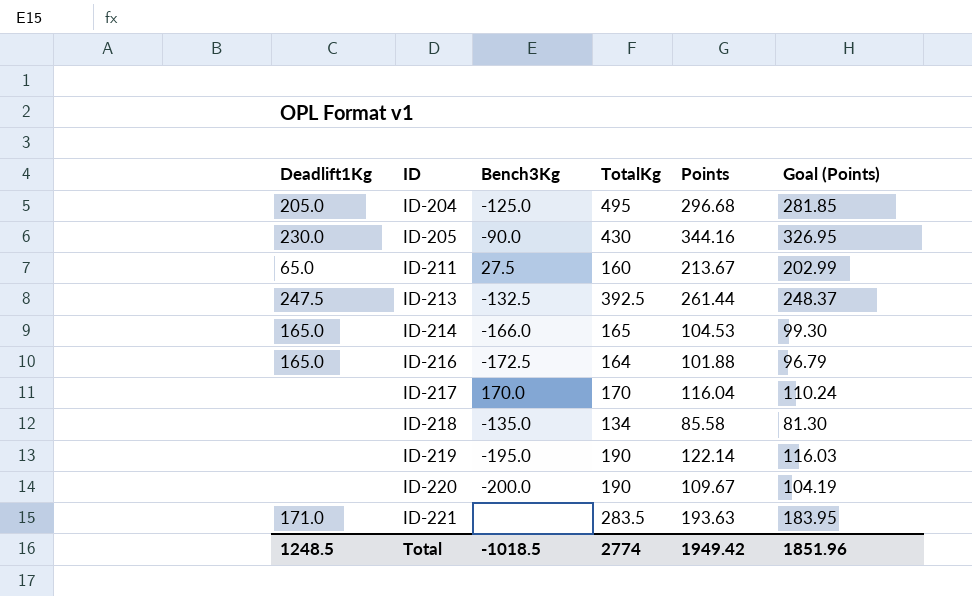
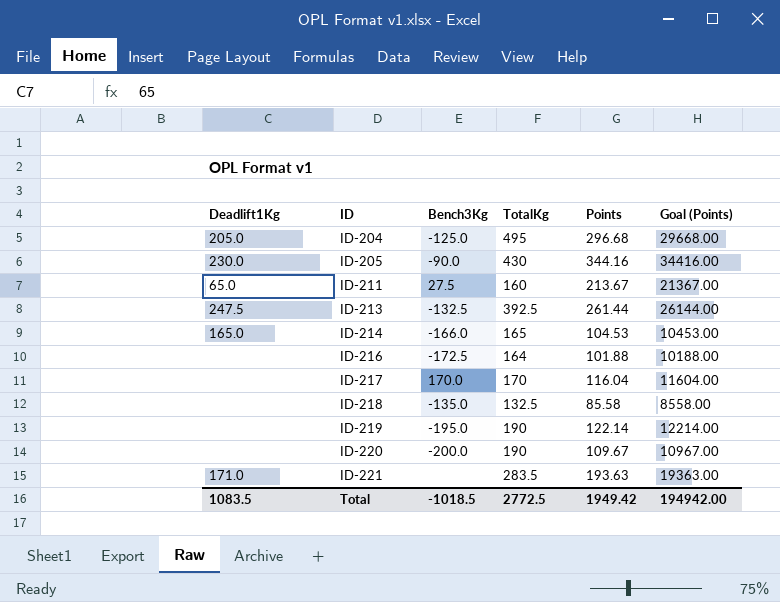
column Goal (Points) | formula: [Points] * 0.95 -> [Points] * 100
ID-216 | Deadlift1Kg: 165.0 -> none
ID-218 | TotalKg: 134 -> 132.5
Total | Deadlift1Kg: 1248.5 -> 1083.5
Total | TotalKg: 2774 -> 2772.5
Total | Goal (Points): 1851.96 -> 194942.00

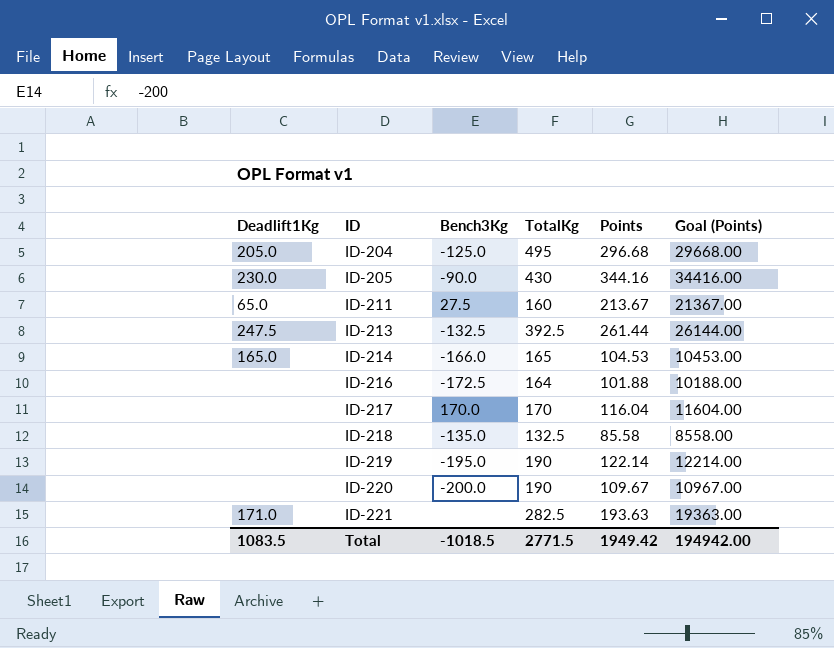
ID-221 | TotalKg: 283.5 -> 282.5
Total | TotalKg: 2772.5 -> 2771.5

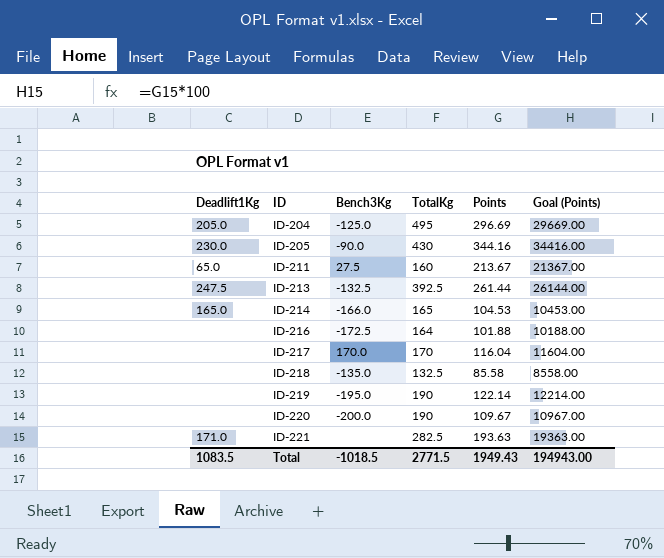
ID-204 | Points: 296.68 -> 296.69
ID-204 | Goal (Points): 29668.00 -> 29669.00
Total | Points: 1949.42 -> 1949.43
Total | Goal (Points): 194942.00 -> 194943.00

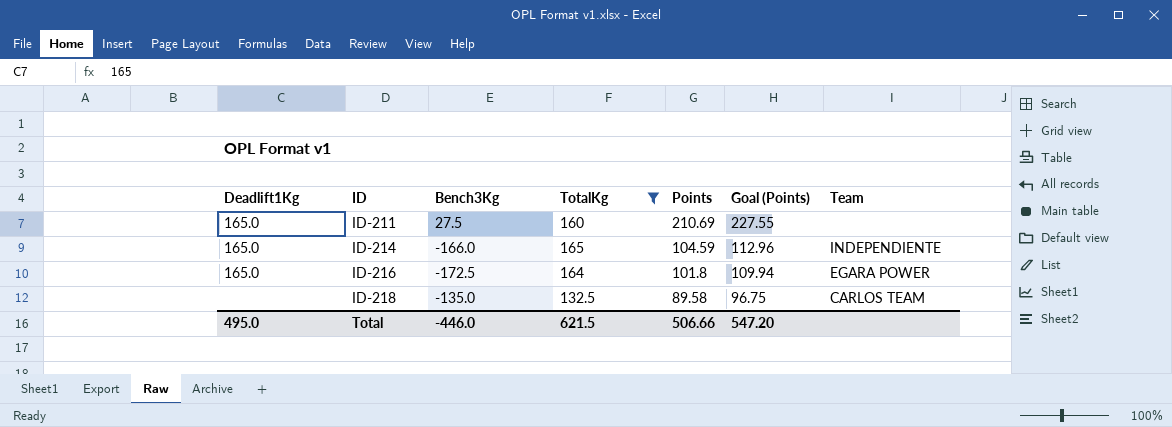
filter: none -> TotalKg <= 165
column Goal (Points) | formula: [Points] * 100 -> [Points] * 1.08
column Team | position: none -> 7
ID-211 | Deadlift1Kg: 65.0 -> 165.0
ID-211 | Points: 213.67 -> 210.69
ID-214 | Points: 104.53 -> 104.59
ID-216 | Deadlift1Kg: none -> 165.0
ID-216 | Points: 101.88 -> 101.8
ID-218 | Points: 85.58 -> 89.58
Total | Deadlift1Kg: 1083.5 -> 495.0
Total | Bench3Kg: -1018.5 -> -446.0
Total | TotalKg: 2771.5 -> 621.5
Total | Points: 1949.43 -> 506.66
Total | Goal (Points): 194943.00 -> 547.20

